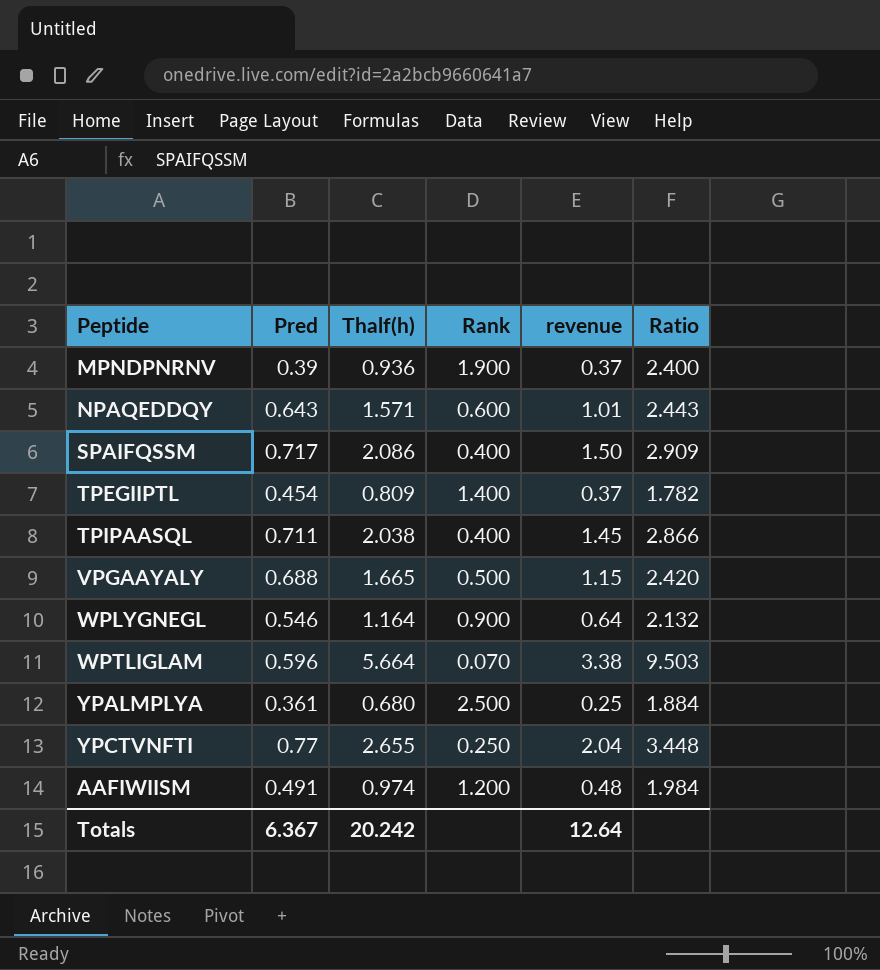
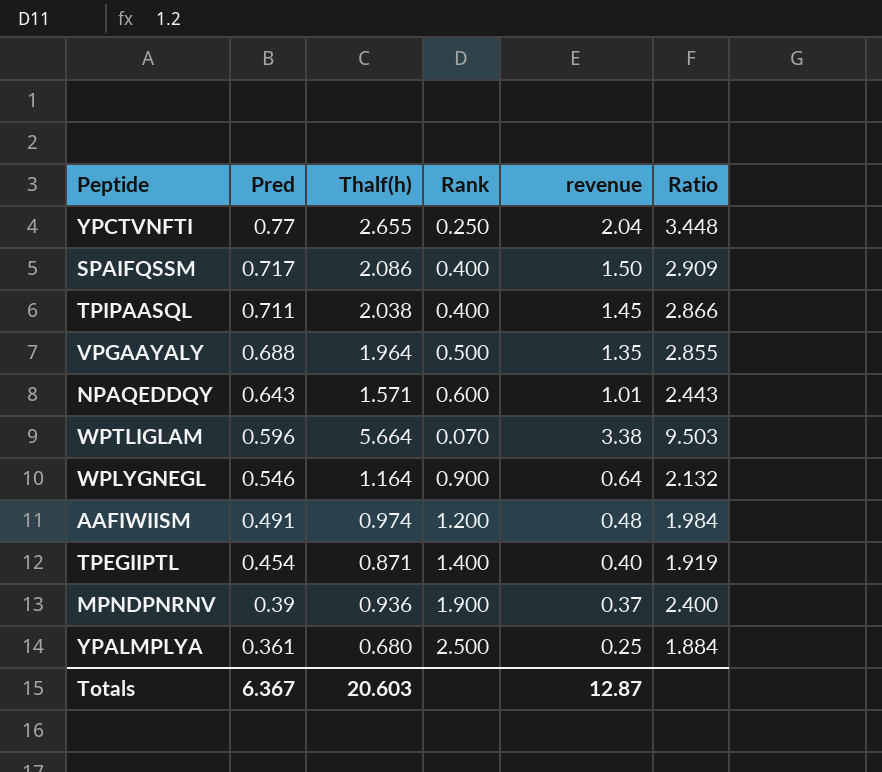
row order: none -> Pred descending
VPGAAYALY | Thalf(h): 1.665 -> 1.964
VPGAAYALY | revenue: 1.15 -> 1.35
VPGAAYALY | Ratio: 2.420 -> 2.855
TPEGIIPTL | Thalf(h): 0.809 -> 0.871
TPEGIIPTL | revenue: 0.37 -> 0.40
TPEGIIPTL | Ratio: 1.782 -> 1.919
Totals | Thalf(h): 20.242 -> 20.603
Totals | revenue: 12.64 -> 12.87

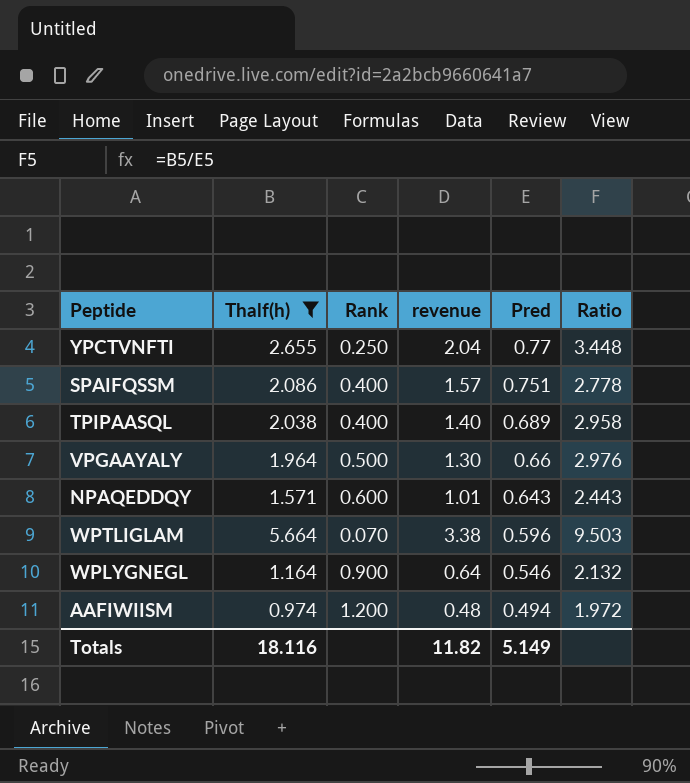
filter: none -> Thalf(h) >= 0.974
column Pred | position: 2 -> 5
SPAIFQSSM | revenue: 1.50 -> 1.57
SPAIFQSSM | Pred: 0.717 -> 0.751
SPAIFQSSM | Ratio: 2.909 -> 2.778
TPIPAASQL | revenue: 1.45 -> 1.40
TPIPAASQL | Pred: 0.711 -> 0.689
TPIPAASQL | Ratio: 2.866 -> 2.958
VPGAAYALY | revenue: 1.35 -> 1.30
VPGAAYALY | Pred: 0.688 -> 0.66
VPGAAYALY | Ratio: 2.855 -> 2.976
AAFIWIISM | Pred: 0.491 -> 0.494
AAFIWIISM | Ratio: 1.984 -> 1.972
Totals | Thalf(h): 20.603 -> 18.116
Totals | revenue: 12.87 -> 11.82
Totals | Pred: 6.367 -> 5.149

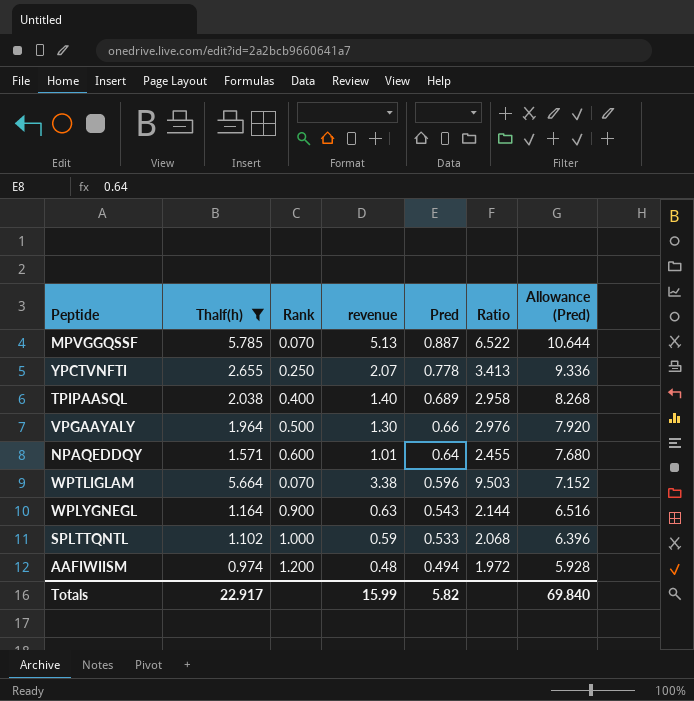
column Allowance (Pred) | formula: none -> [Pred] * 12
row SPAIFQSSM: 2.086 | 0.400 | 1.57 | 0.751 | 2.778 -> none
row MPVGGQSSF: none -> 5.785 | 0.070 | 5.13 | 0.887 | 6.522 | 10.644
YPCTVNFTI | revenue: 2.04 -> 2.07
YPCTVNFTI | Pred: 0.77 -> 0.778
YPCTVNFTI | Ratio: 3.448 -> 3.413
NPAQEDDQY | Pred: 0.643 -> 0.64
NPAQEDDQY | Ratio: 2.443 -> 2.455
WPLYGNEGL | revenue: 0.64 -> 0.63
WPLYGNEGL | Pred: 0.546 -> 0.543
WPLYGNEGL | Ratio: 2.132 -> 2.144
row SPLTTQNTL: none -> 1.102 | 1.000 | 0.59 | 0.533 | 2.068 | 6.396
Totals | Thalf(h): 18.116 -> 22.917
Totals | revenue: 11.82 -> 15.99
Totals | Pred: 5.149 -> 5.82

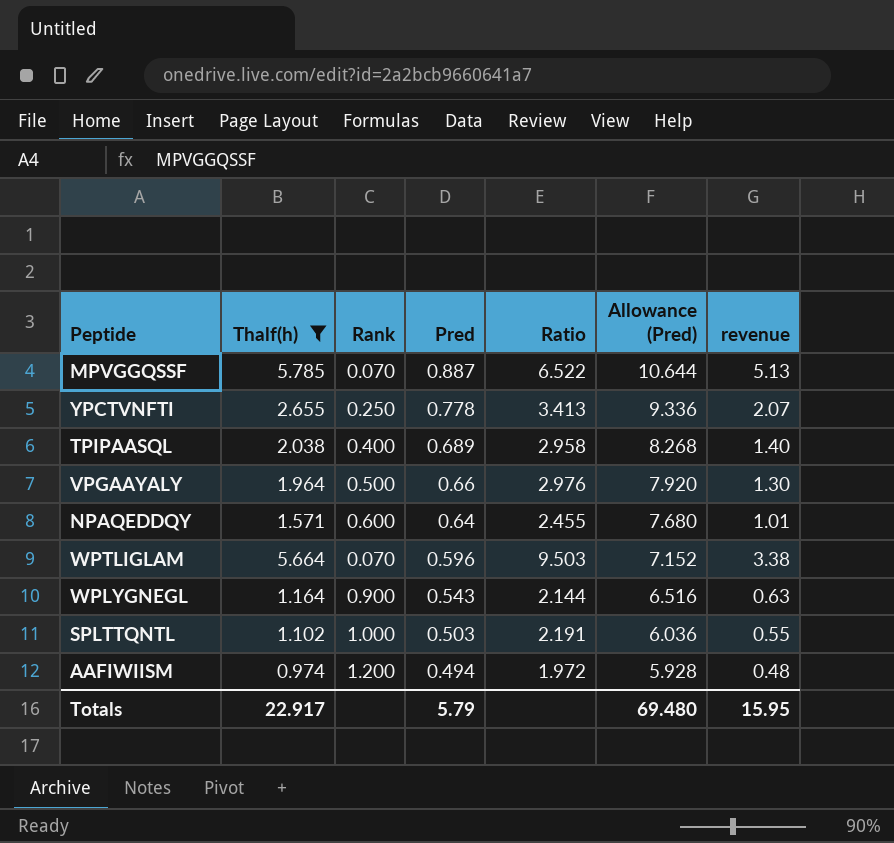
column revenue | position: 4 -> 7
SPLTTQNTL | Pred: 0.533 -> 0.503
SPLTTQNTL | Ratio: 2.068 -> 2.191
SPLTTQNTL | Allowance (Pred): 6.396 -> 6.036
SPLTTQNTL | revenue: 0.59 -> 0.55
Totals | Pred: 5.82 -> 5.79
Totals | Allowance (Pred): 69.840 -> 69.480
Totals | revenue: 15.99 -> 15.95

